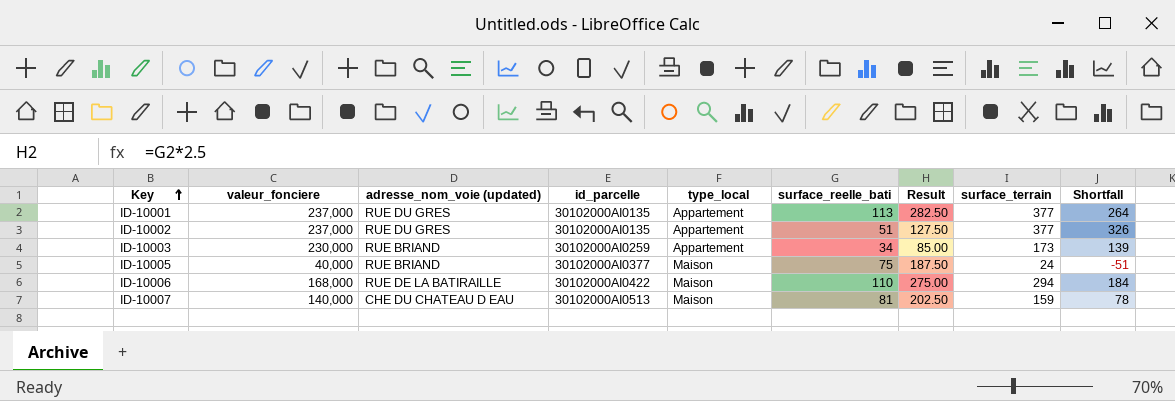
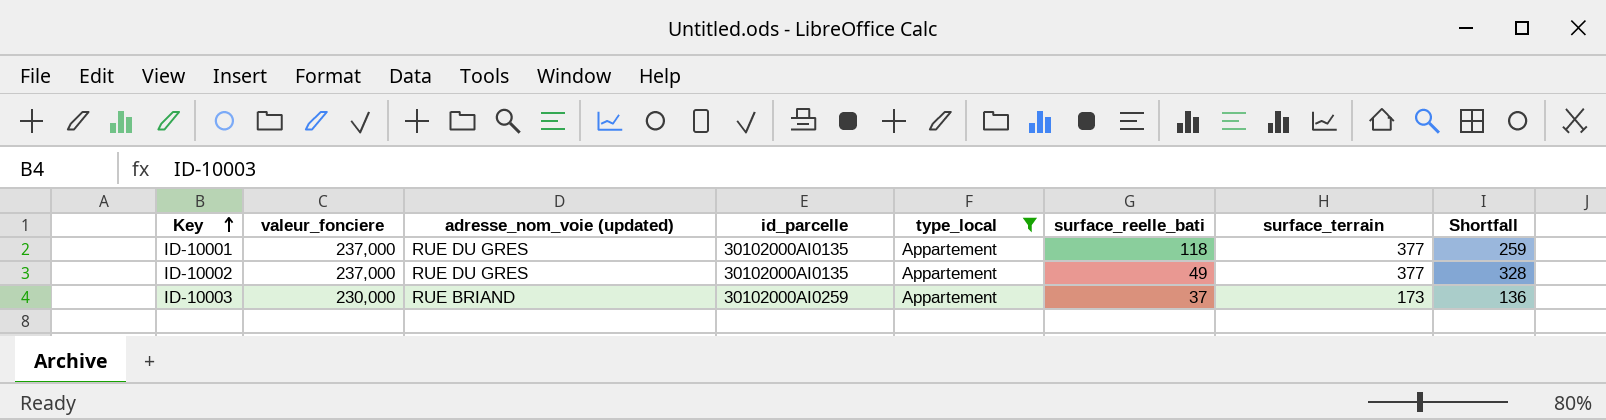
filter: none -> type_local = Appartement
column Result | formula: [surface_reelle_bati] * 2.5 -> none
ID-10001 | surface_reelle_bati: 113 -> 118
ID-10001 | Shortfall: 264 -> 259
ID-10002 | surface_reelle_bati: 51 -> 49
ID-10002 | Shortfall: 326 -> 328
ID-10003 | surface_reelle_bati: 34 -> 37
ID-10003 | Shortfall: 139 -> 136

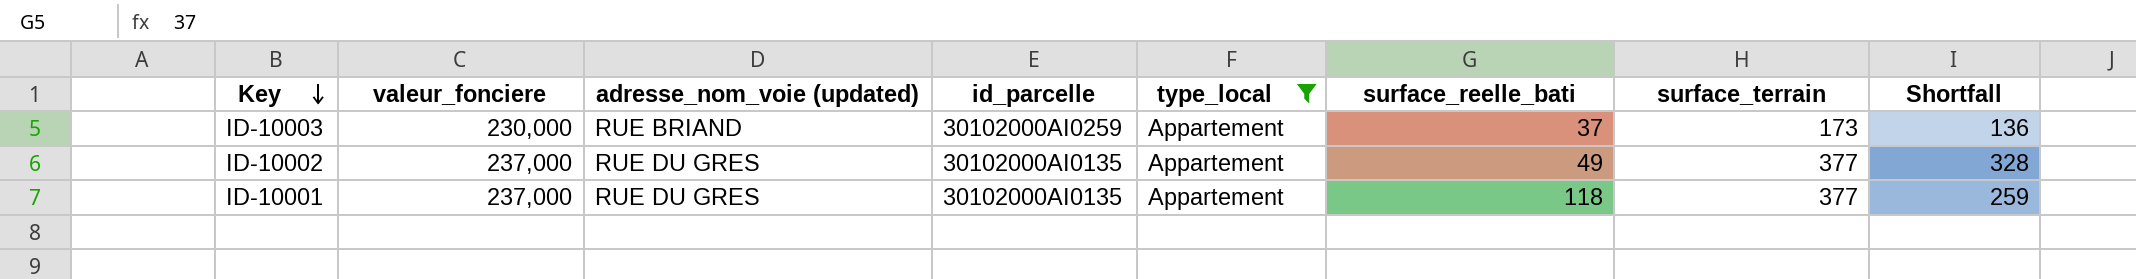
row order: Key ascending -> Key descending

